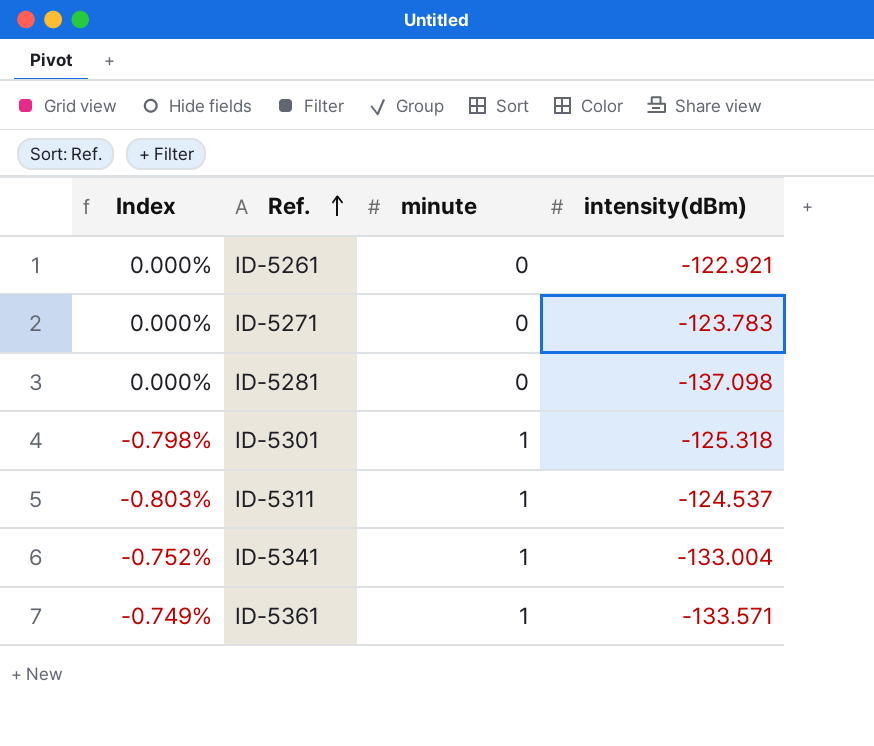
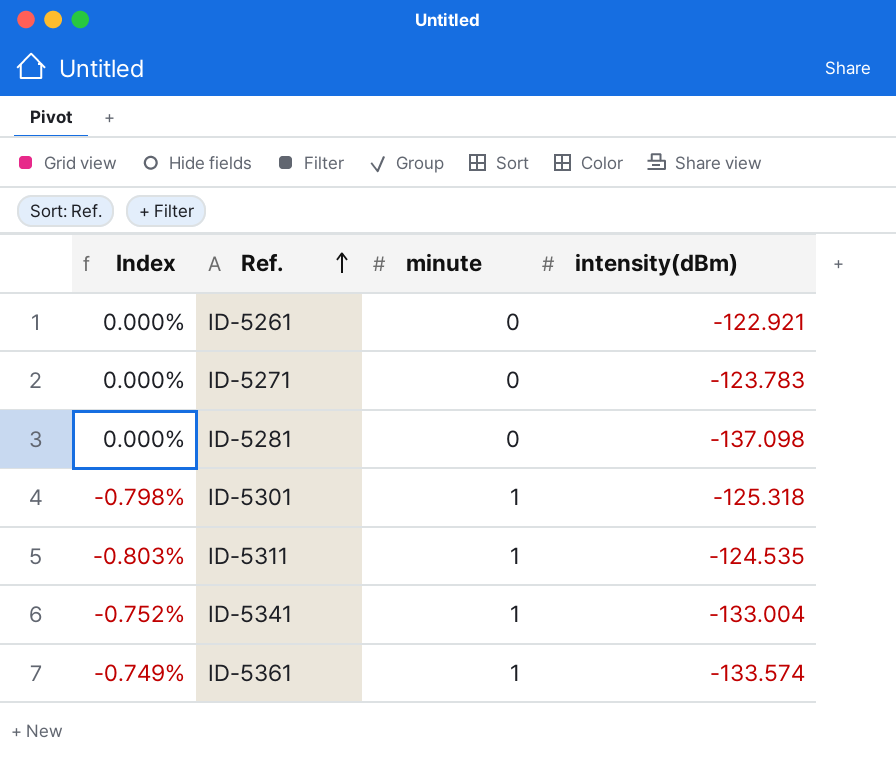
ID-5311 | intensity(dBm): -124.537 -> -124.535
ID-5361 | intensity(dBm): -133.571 -> -133.574

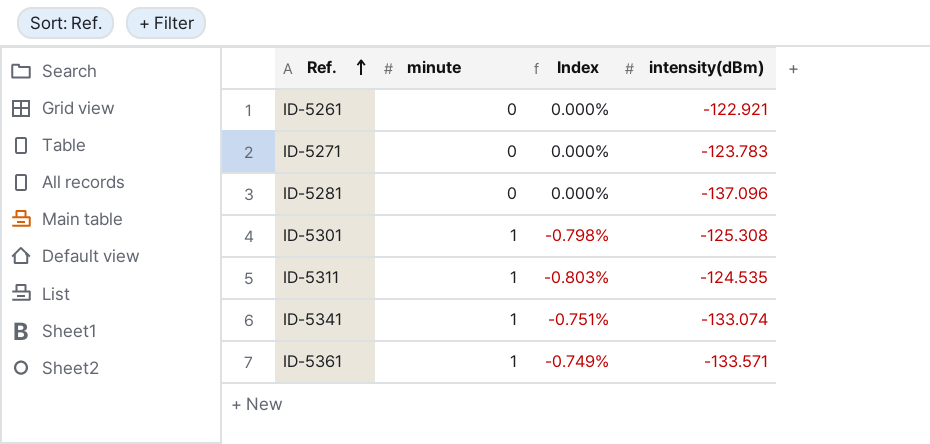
column Index | position: 1 -> 3
ID-5281 | intensity(dBm): -137.098 -> -137.096
ID-5301 | intensity(dBm): -125.318 -> -125.308
ID-5341 | Index: -0.752% -> -0.751%
ID-5341 | intensity(dBm): -133.004 -> -133.074
ID-5361 | intensity(dBm): -133.574 -> -133.571

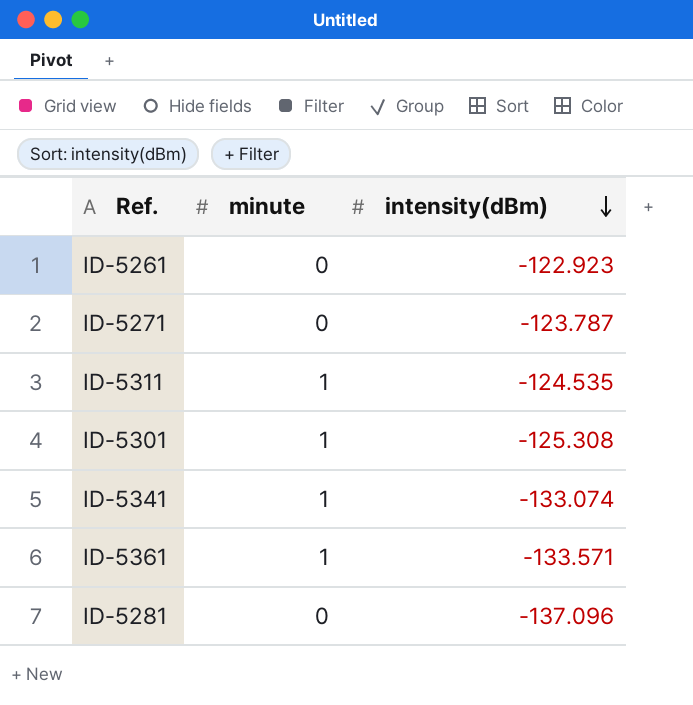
row order: Ref. ascending -> intensity(dBm) descending
column Index | formula: [minute] / [intensity(dBm)] -> none
ID-5261 | intensity(dBm): -122.921 -> -122.923
ID-5271 | intensity(dBm): -123.783 -> -123.787

